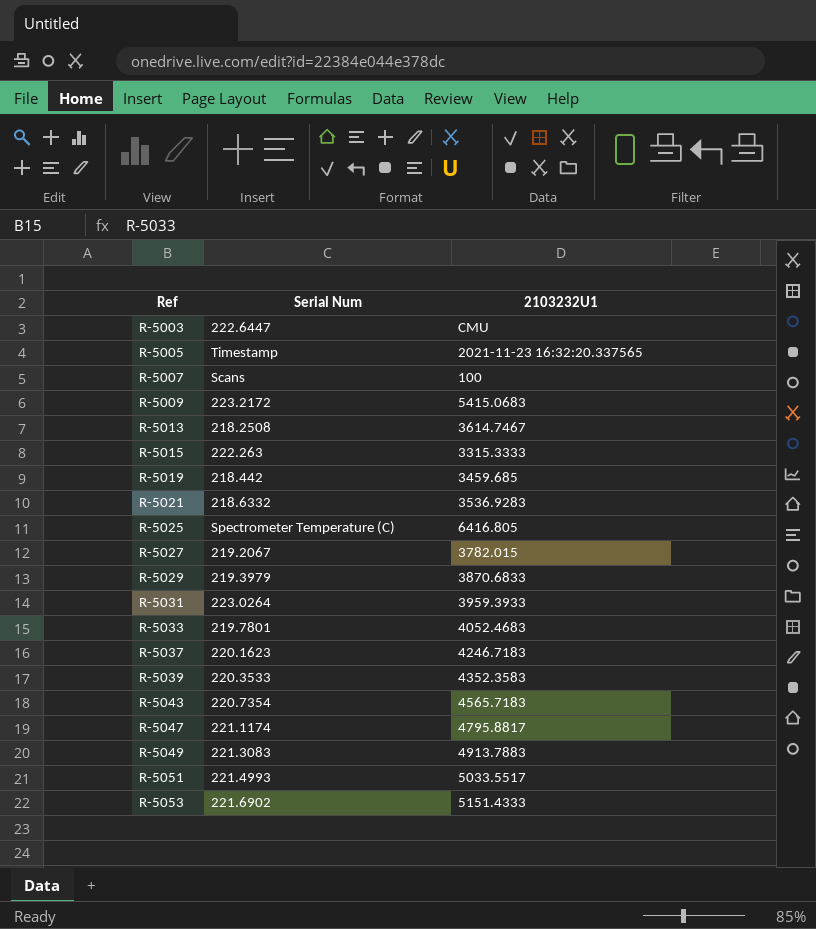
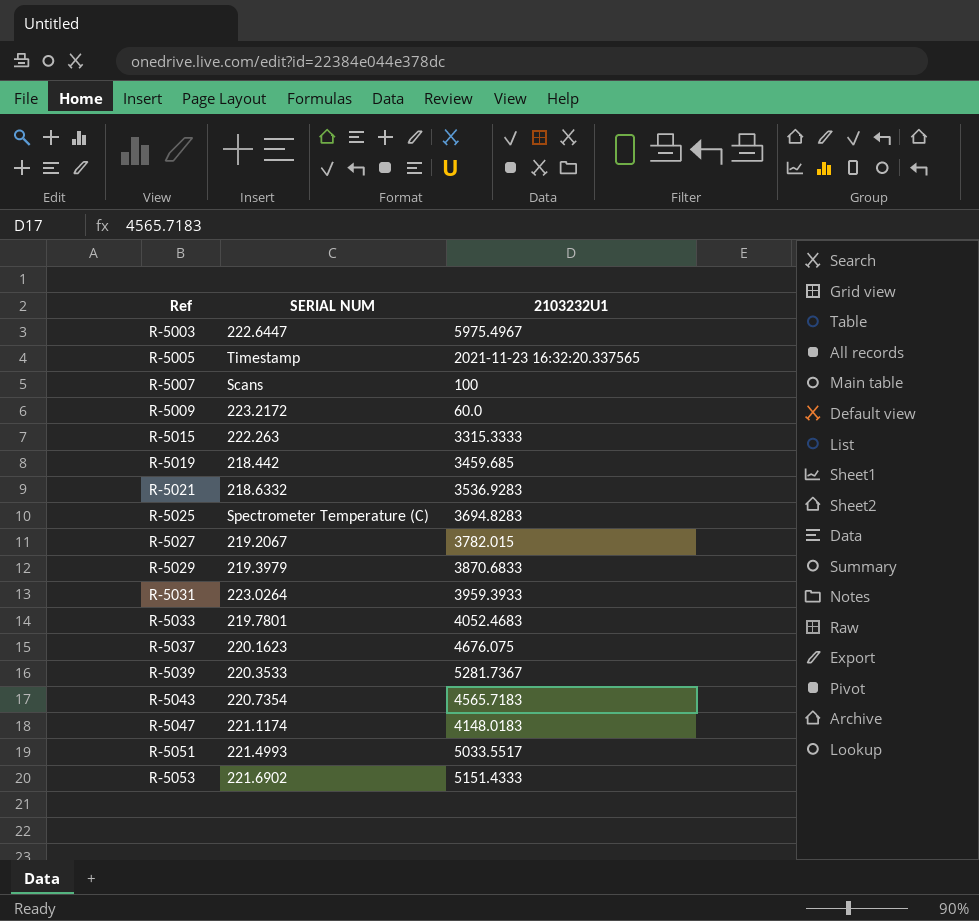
column name: Serial Num -> SERIAL NUM
row R-5013: 218.2508 | 3614.7467 -> none
row R-5049: 221.3083 | 4913.7883 -> none
R-5003 | 2103232U1: CMU -> 5975.4967
R-5009 | 2103232U1: 5415.0683 -> 60.0
R-5025 | 2103232U1: 6416.805 -> 3694.8283
R-5037 | 2103232U1: 4246.7183 -> 4676.075
R-5039 | 2103232U1: 4352.3583 -> 5281.7367
R-5047 | 2103232U1: 4795.8817 -> 4148.0183

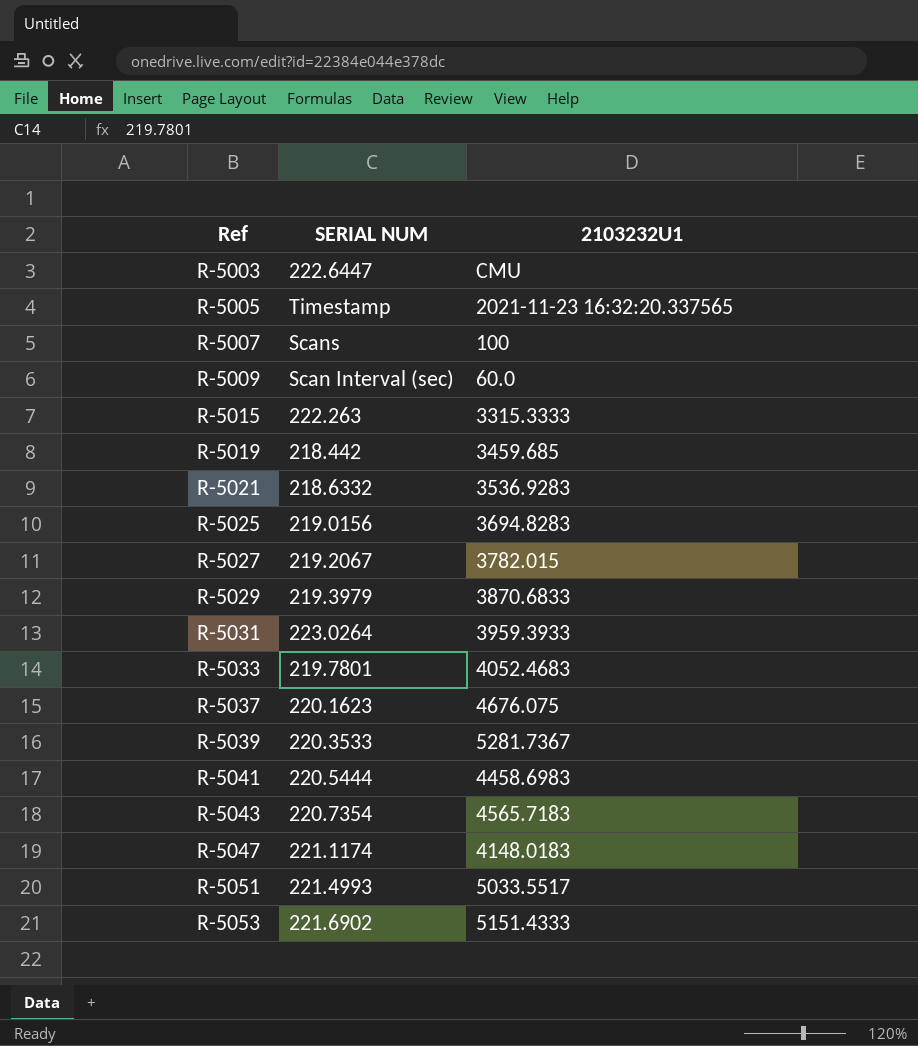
R-5003 | 2103232U1: 5975.4967 -> CMU
R-5009 | SERIAL NUM: 223.2172 -> Scan Interval (sec)
R-5025 | SERIAL NUM: Spectrometer Temperature (C) -> 219.0156
row R-5041: none -> 220.5444 | 4458.6983

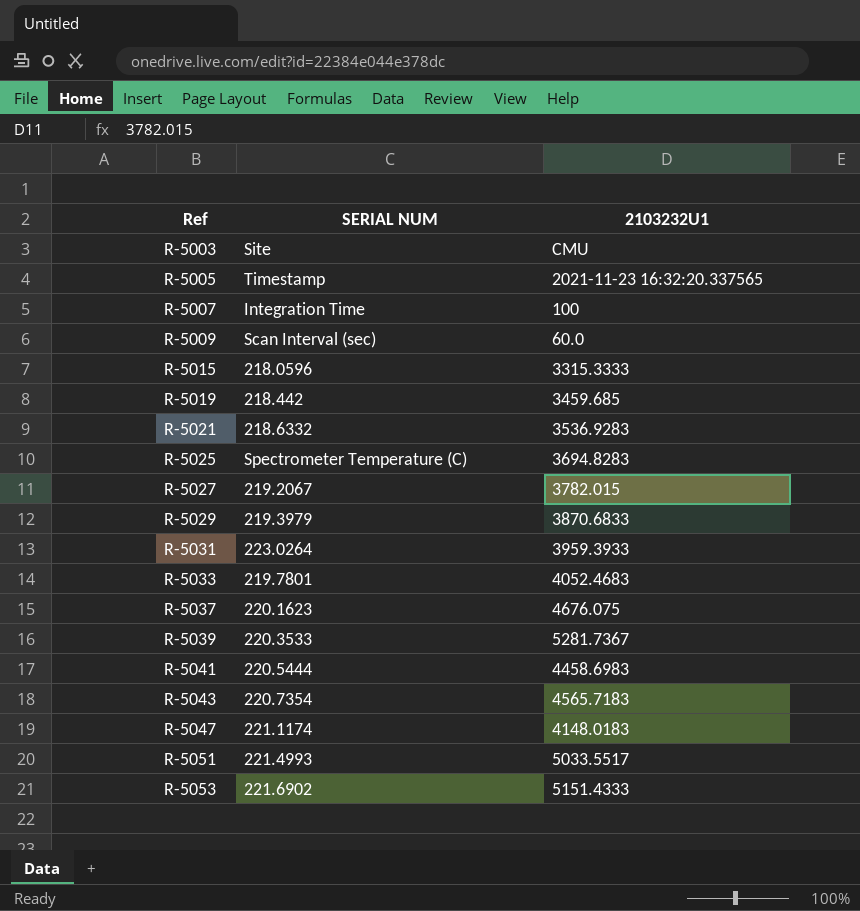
R-5003 | SERIAL NUM: 222.6447 -> Site
R-5007 | SERIAL NUM: Scans -> Integration Time
R-5015 | SERIAL NUM: 222.263 -> 218.0596
R-5025 | SERIAL NUM: 219.0156 -> Spectrometer Temperature (C)

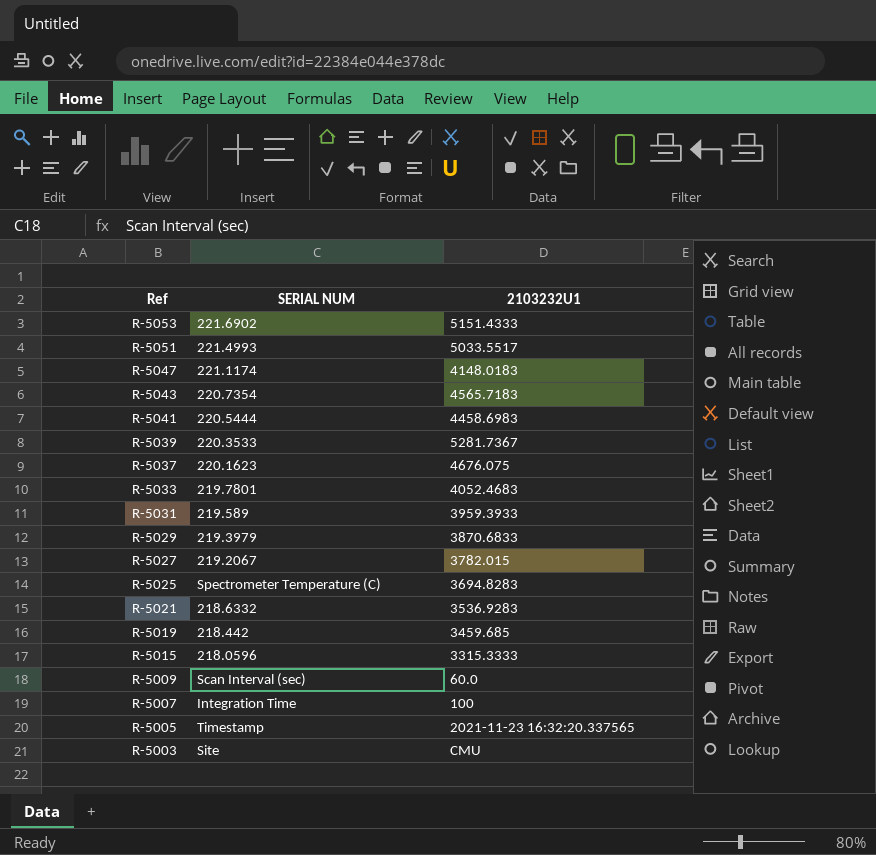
row order: Ref ascending -> Ref descending
R-5031 | SERIAL NUM: 223.0264 -> 219.589

